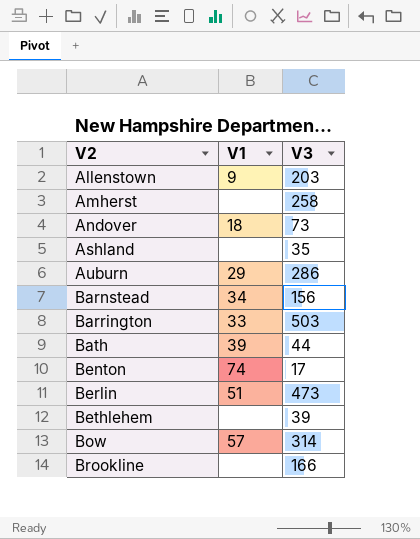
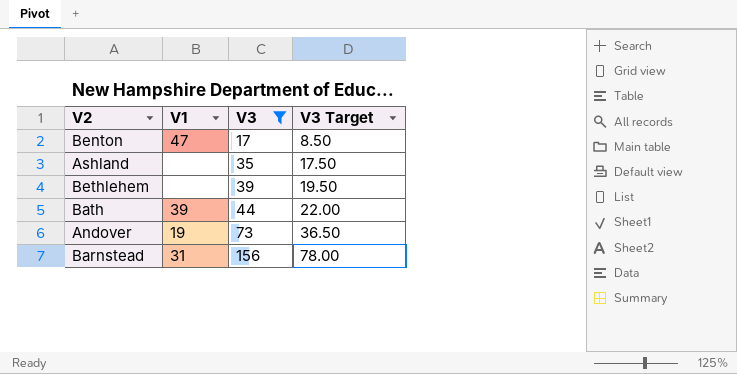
filter: none -> V3 <= 156
row order: V2 ascending -> V3 ascending
column V3 Target | formula: none -> [V3] * 0.5
Benton | V1: 74 -> 47
Andover | V1: 18 -> 19
Barnstead | V1: 34 -> 31

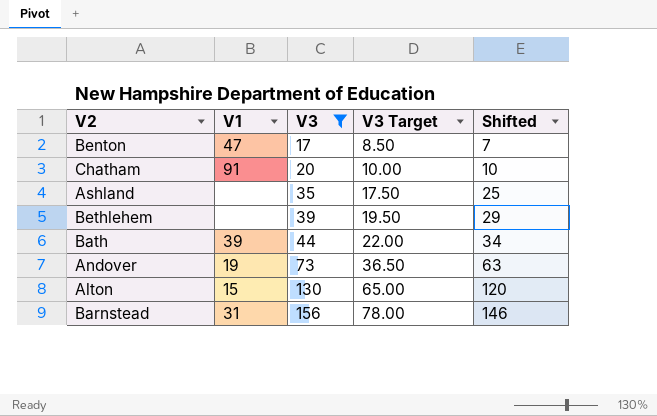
column Shifted | formula: none -> [V3] - 10
row Chatham: none -> 91 | 20 | 10.00 | 10
row Alton: none -> 15 | 130 | 65.00 | 120

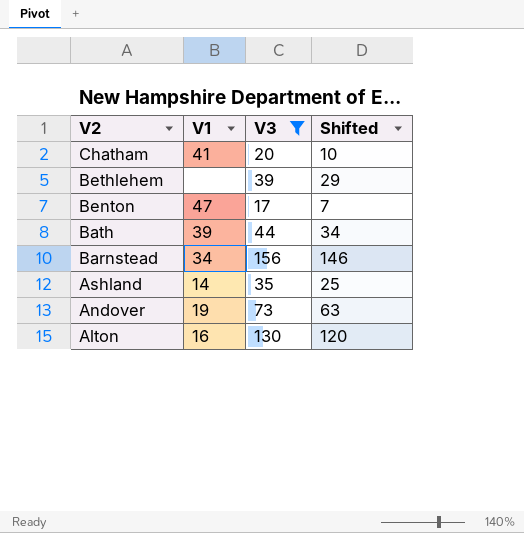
row order: V3 ascending -> V2 descending
column V3 Target | formula: [V3] * 0.5 -> none
Chatham | V1: 91 -> 41
Barnstead | V1: 31 -> 34
Ashland | V1: none -> 14
Alton | V1: 15 -> 16

